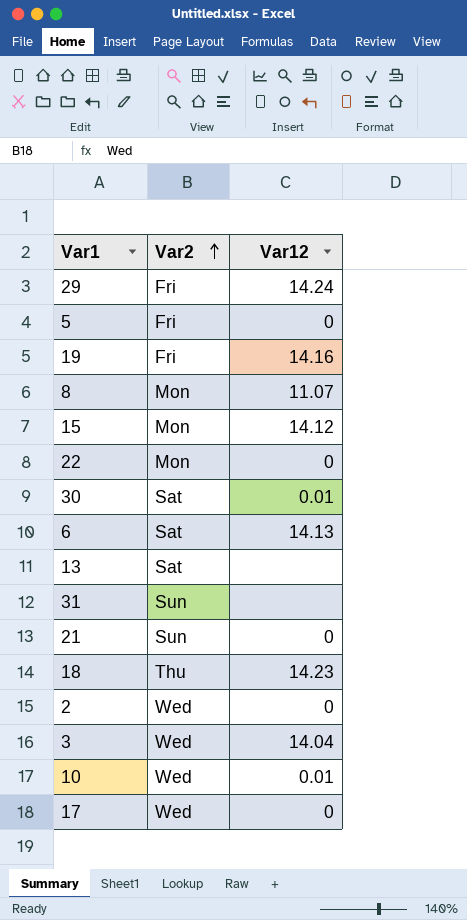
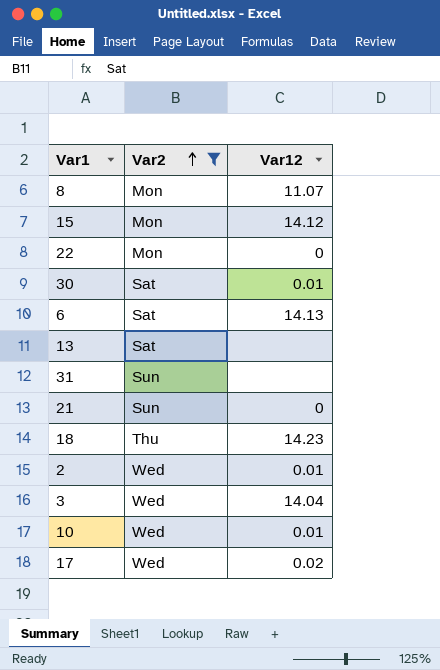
filter: none -> Var2 != Fri
2 | Var12: 0 -> 0.01
17 | Var12: 0 -> 0.02

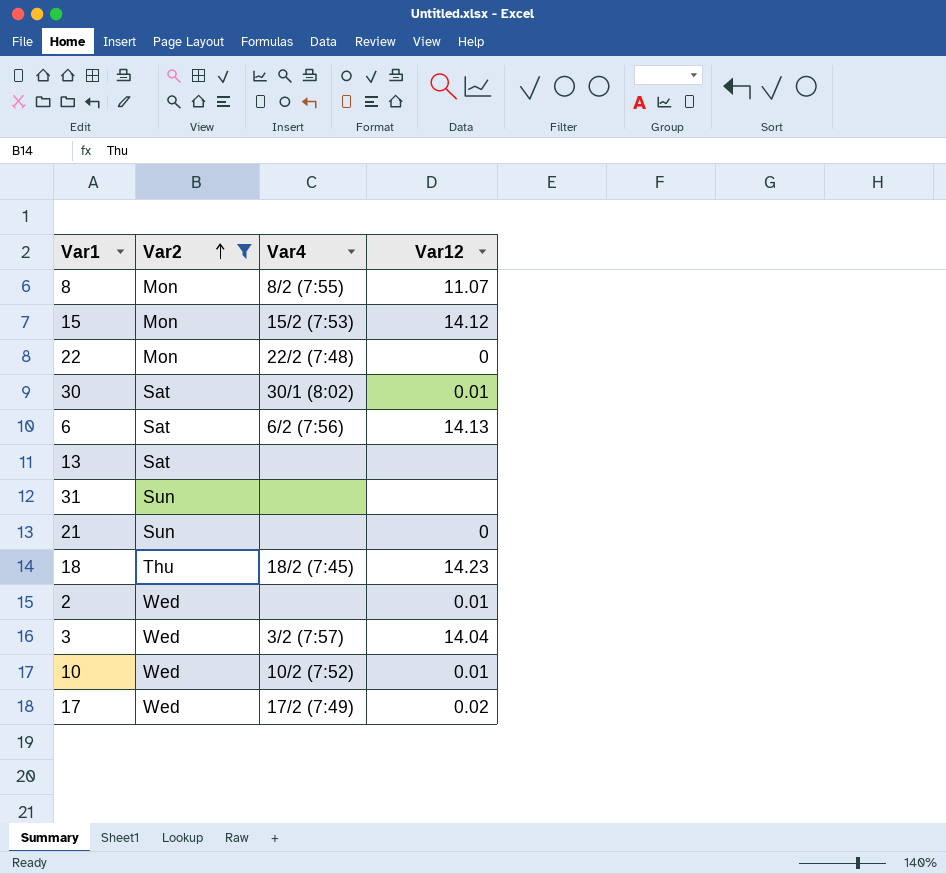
column Var4 | position: none -> 3

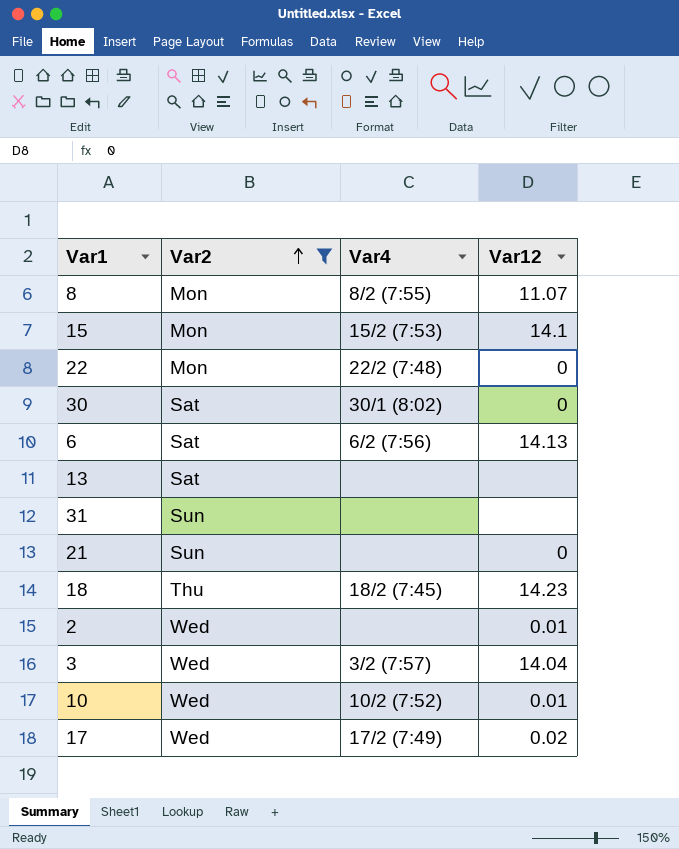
15 | Var12: 14.12 -> 14.1
30 | Var12: 0.01 -> 0

